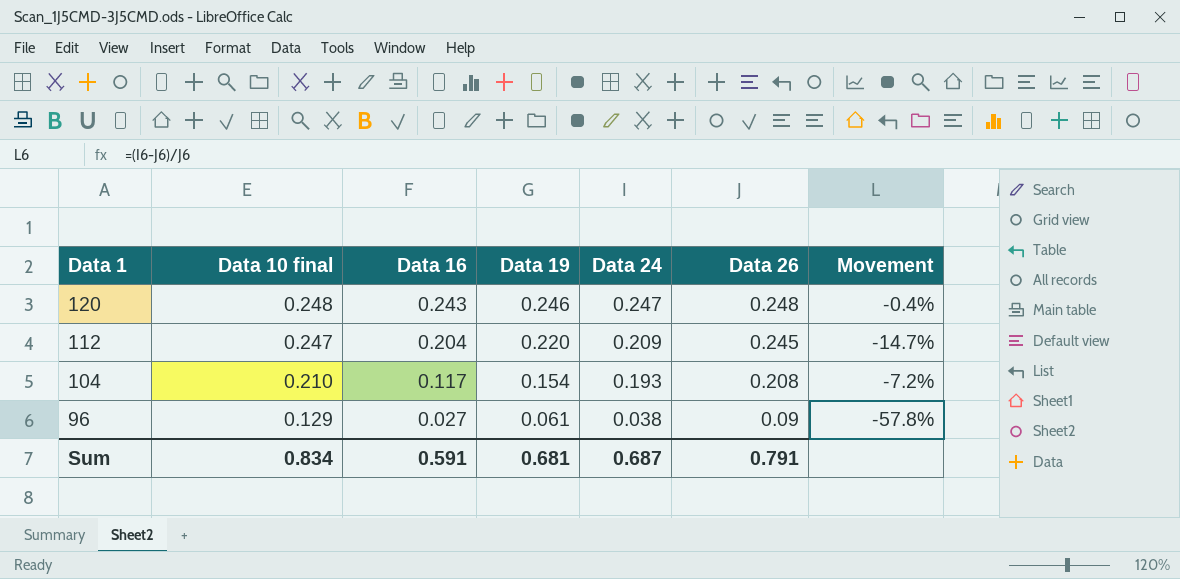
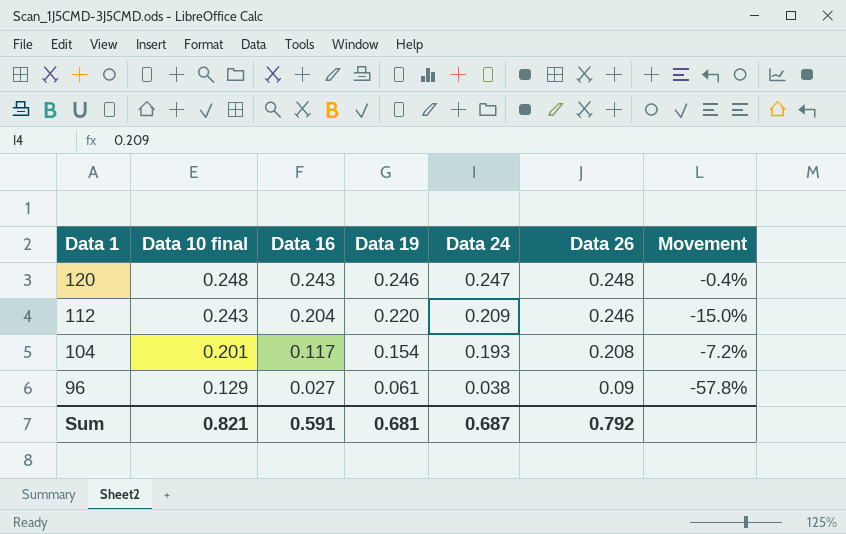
112 | Data 10 final: 0.247 -> 0.243
112 | Data 26: 0.245 -> 0.246
112 | Movement: -14.7% -> -15.0%
104 | Data 10 final: 0.210 -> 0.201
Sum | Data 10 final: 0.834 -> 0.821
Sum | Data 26: 0.791 -> 0.792

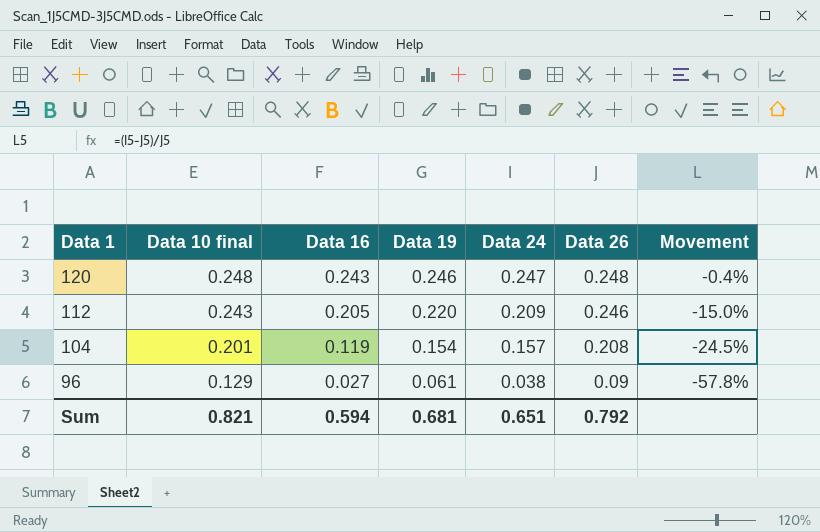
112 | Data 16: 0.204 -> 0.205
104 | Data 16: 0.117 -> 0.119
104 | Data 24: 0.193 -> 0.157
104 | Movement: -7.2% -> -24.5%
Sum | Data 16: 0.591 -> 0.594
Sum | Data 24: 0.687 -> 0.651

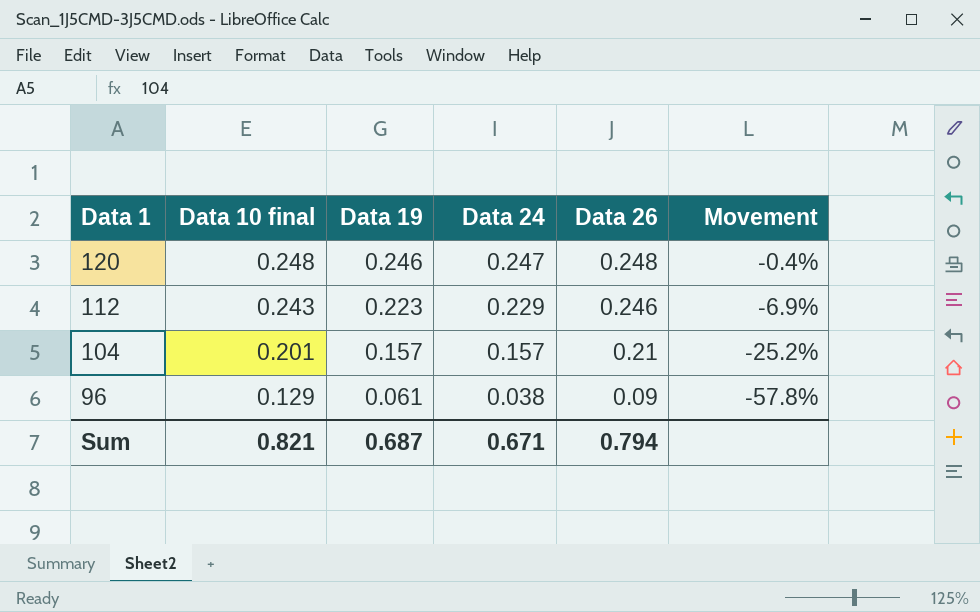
column Data 16 | position: 3 -> none
112 | Data 19: 0.220 -> 0.223
112 | Data 24: 0.209 -> 0.229
112 | Movement: -15.0% -> -6.9%
104 | Data 19: 0.154 -> 0.157
104 | Data 26: 0.208 -> 0.21
104 | Movement: -24.5% -> -25.2%
Sum | Data 19: 0.681 -> 0.687
Sum | Data 24: 0.651 -> 0.671
Sum | Data 26: 0.792 -> 0.794

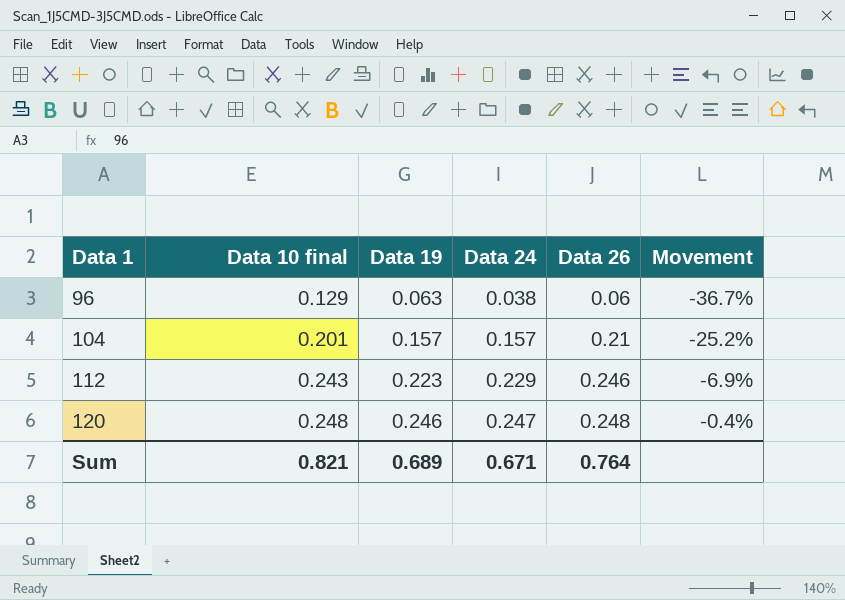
row order: Data 1 descending -> Data 1 ascending
96 | Data 19: 0.061 -> 0.063
96 | Data 26: 0.09 -> 0.06
96 | Movement: -57.8% -> -36.7%
Sum | Data 19: 0.687 -> 0.689
Sum | Data 26: 0.794 -> 0.764

